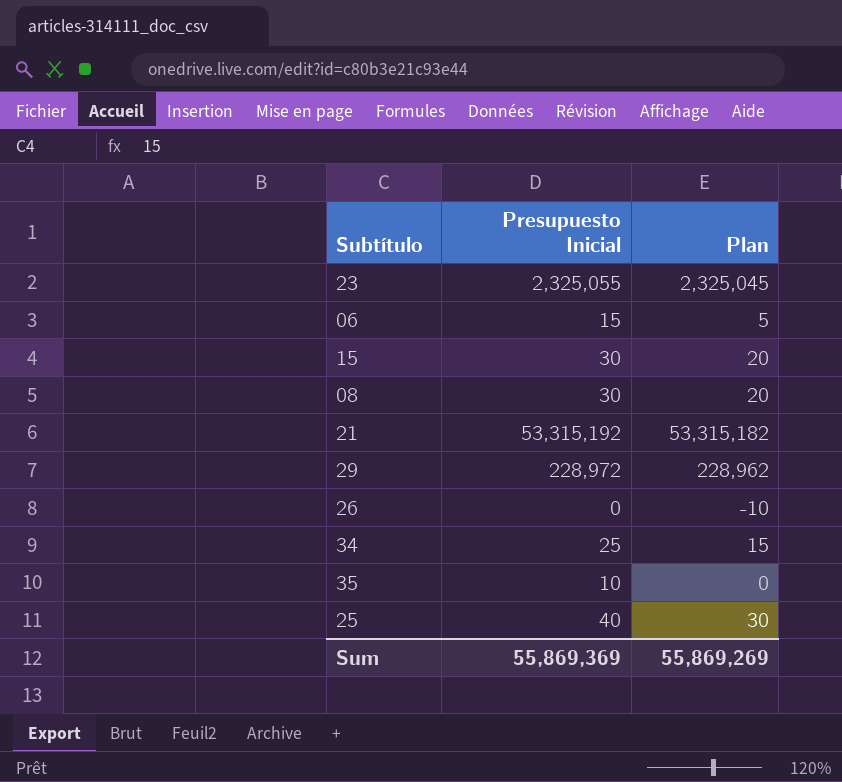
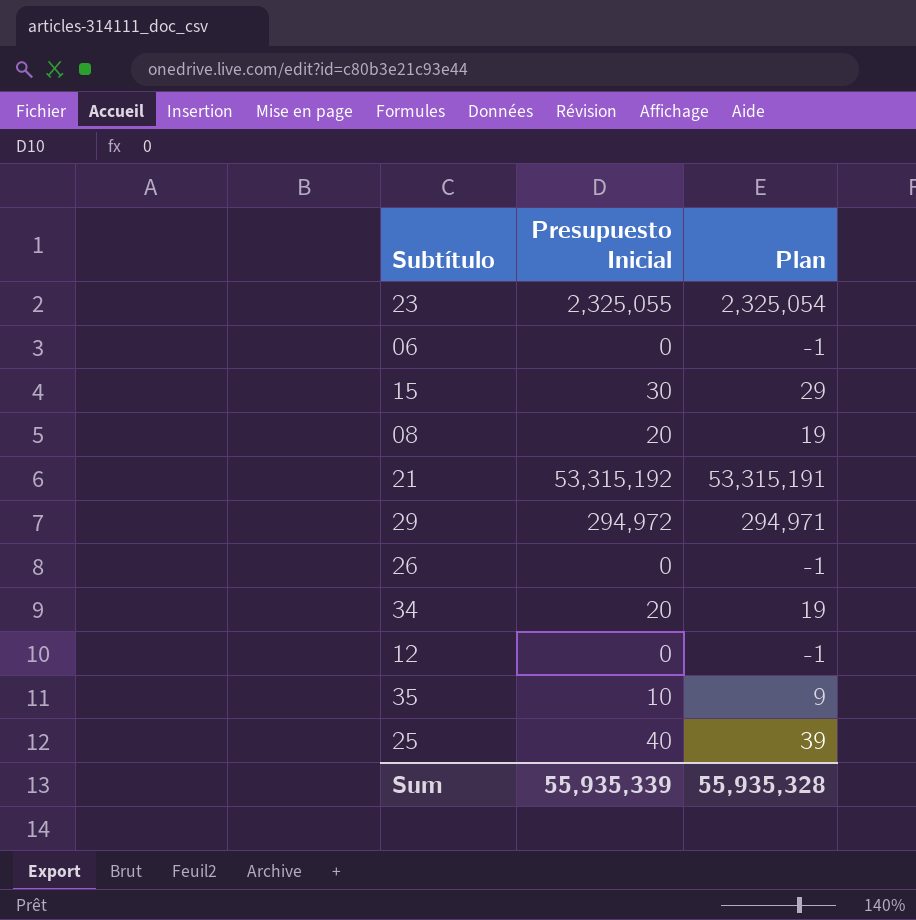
column Plan | formula: [Presupuesto Inicial] - 10 -> [Presupuesto Inicial] - 1
06 | Presupuesto Inicial: 15 -> 0
08 | Presupuesto Inicial: 30 -> 20
29 | Presupuesto Inicial: 228,972 -> 294,972
34 | Presupuesto Inicial: 25 -> 20
row 12: none -> 0 | -1
Sum | Presupuesto Inicial: 55,869,369 -> 55,935,339
Sum | Plan: 55,869,269 -> 55,935,328

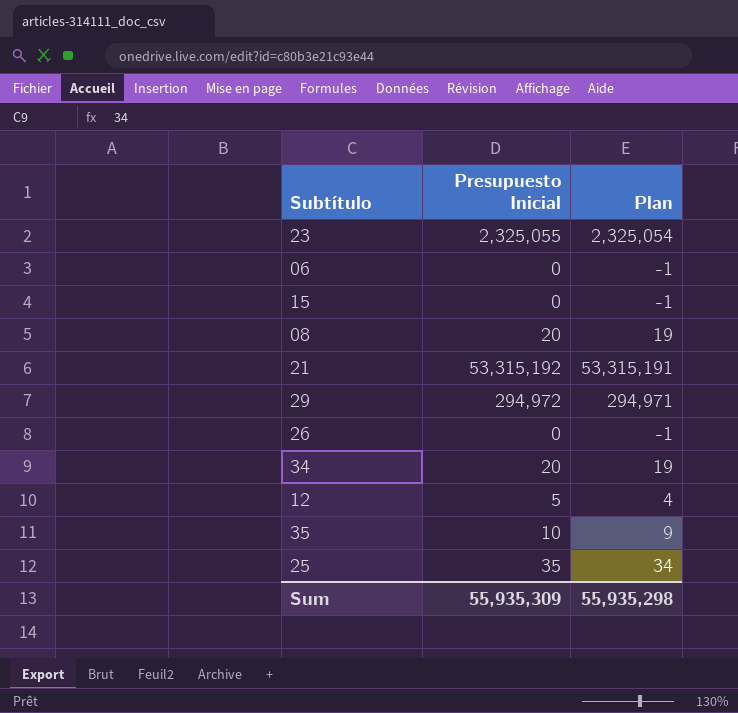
15 | Presupuesto Inicial: 30 -> 0
15 | Plan: 29 -> -1
12 | Presupuesto Inicial: 0 -> 5
12 | Plan: -1 -> 4
25 | Presupuesto Inicial: 40 -> 35
25 | Plan: 39 -> 34
Sum | Presupuesto Inicial: 55,935,339 -> 55,935,309
Sum | Plan: 55,935,328 -> 55,935,298

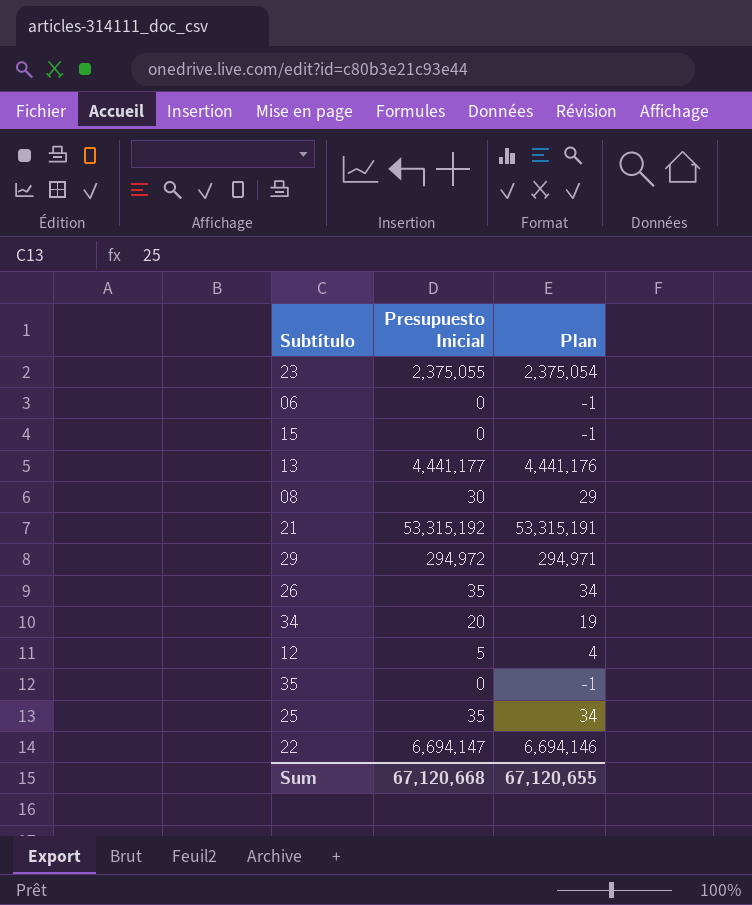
23 | Presupuesto Inicial: 2,325,055 -> 2,375,055
23 | Plan: 2,325,054 -> 2,375,054
row 13: none -> 4,441,177 | 4,441,176
08 | Presupuesto Inicial: 20 -> 30
08 | Plan: 19 -> 29
26 | Presupuesto Inicial: 0 -> 35
26 | Plan: -1 -> 34
35 | Presupuesto Inicial: 10 -> 0
35 | Plan: 9 -> -1
row 22: none -> 6,694,147 | 6,694,146
Sum | Presupuesto Inicial: 55,935,309 -> 67,120,668
Sum | Plan: 55,935,298 -> 67,120,655

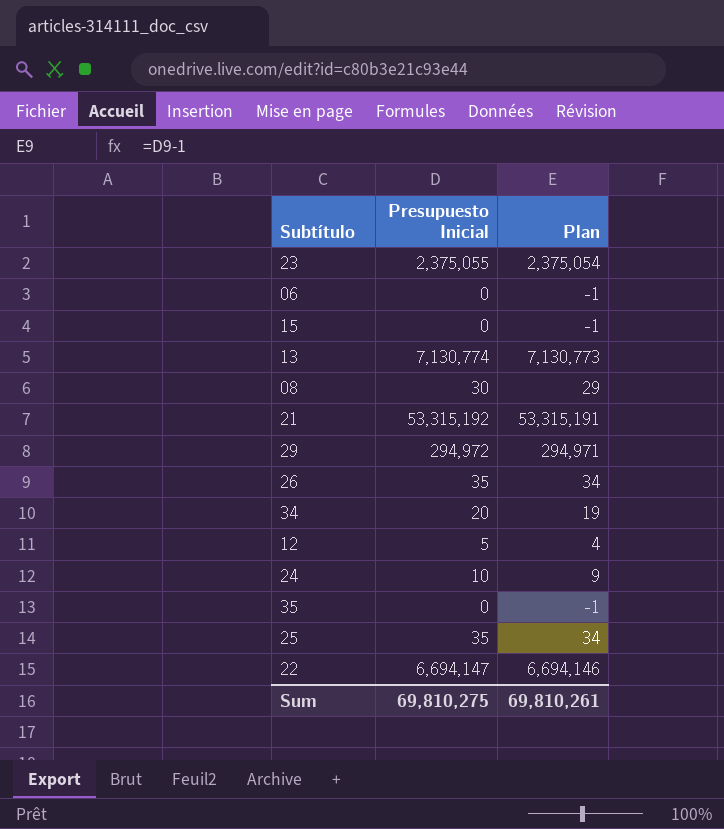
13 | Presupuesto Inicial: 4,441,177 -> 7,130,774
13 | Plan: 4,441,176 -> 7,130,773
row 24: none -> 10 | 9
Sum | Presupuesto Inicial: 67,120,668 -> 69,810,275
Sum | Plan: 67,120,655 -> 69,810,261

